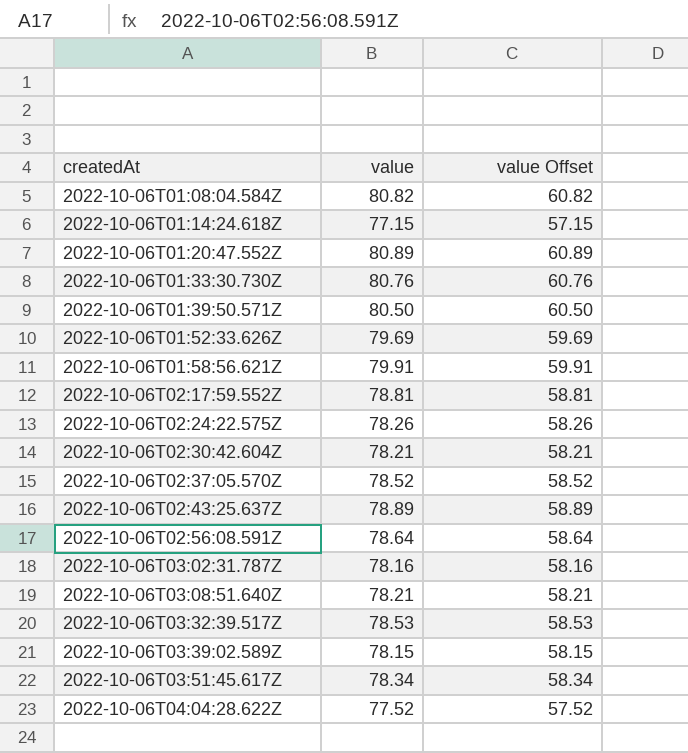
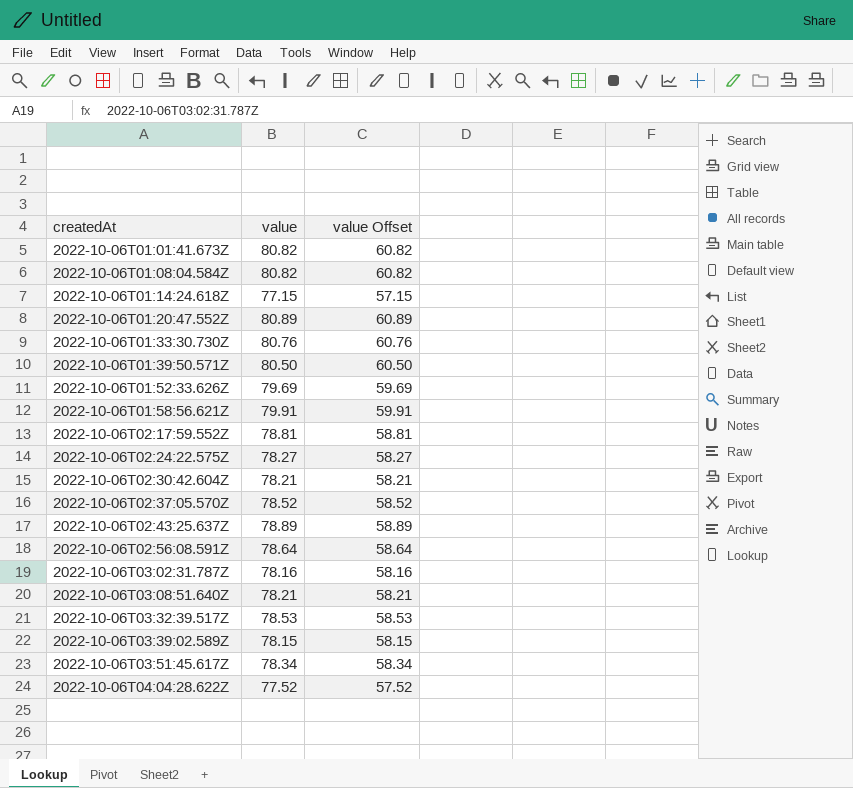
row 2022-10-06T01:01:41.673Z: none -> 80.82 | 60.82
2022-10-06T02:24:22.575Z | value: 78.26 -> 78.27
2022-10-06T02:24:22.575Z | value Offset: 58.26 -> 58.27

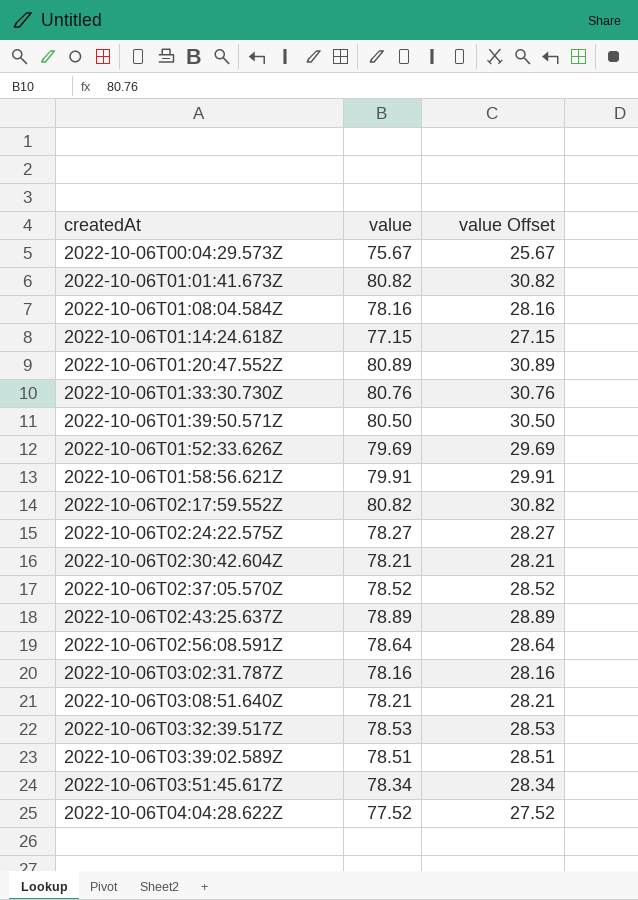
column value Offset | formula: [value] - 20 -> [value] - 50
row 2022-10-06T00:04:29.573Z: none -> 75.67 | 25.67
2022-10-06T01:08:04.584Z | value: 80.82 -> 78.16
2022-10-06T02:17:59.552Z | value: 78.81 -> 80.82
2022-10-06T03:39:02.589Z | value: 78.15 -> 78.51

